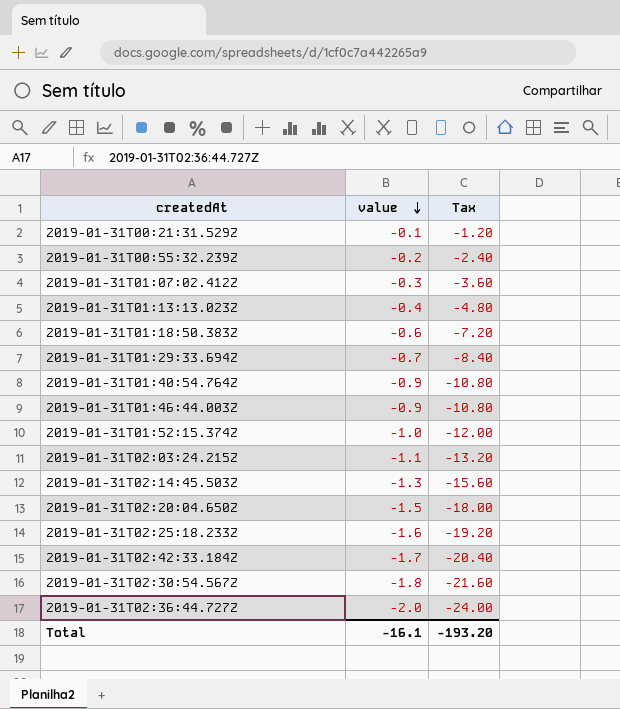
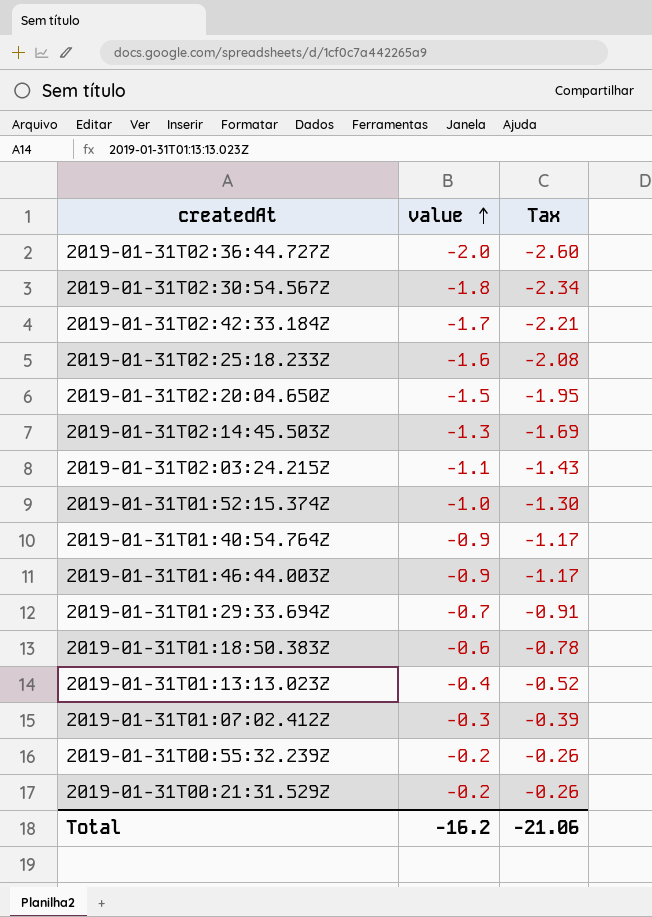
row order: value descending -> value ascending
column Tax | formula: [value] * 12 -> [value] * 1.3
2019-01-31T00:21:31.529Z | value: -0.1 -> -0.2
Total | value: -16.1 -> -16.2
Total | Tax: -193.20 -> -21.06

